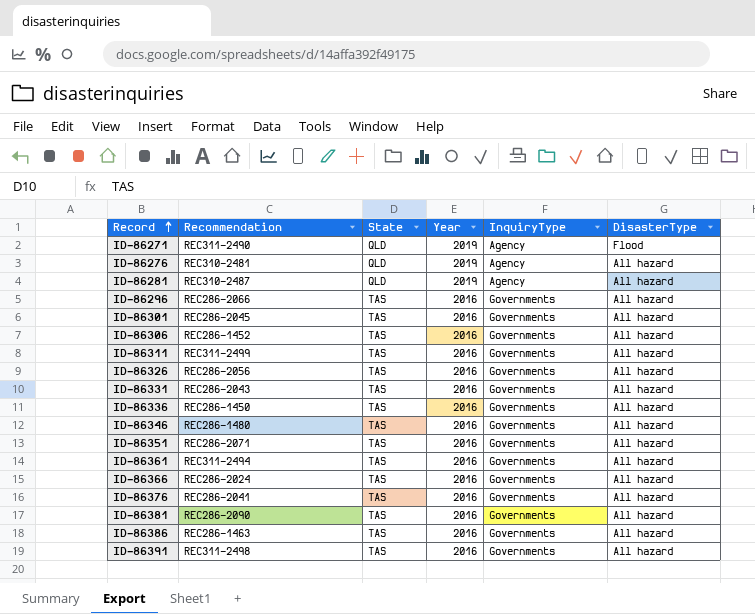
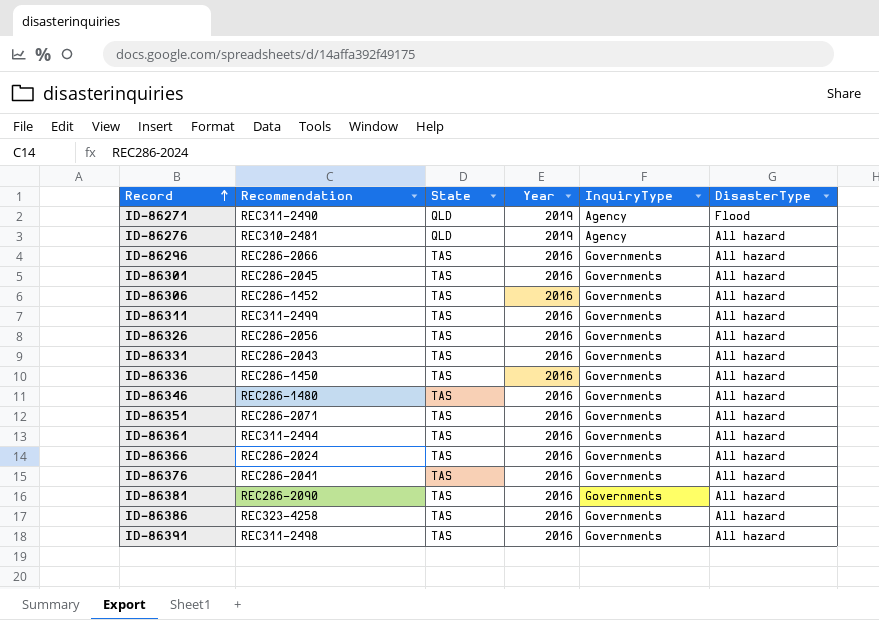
row ID-86281: REC310-2487 | QLD | 2019 | Agency | All hazard -> none
ID-86386 | Recommendation: REC286-1463 -> REC323-4258

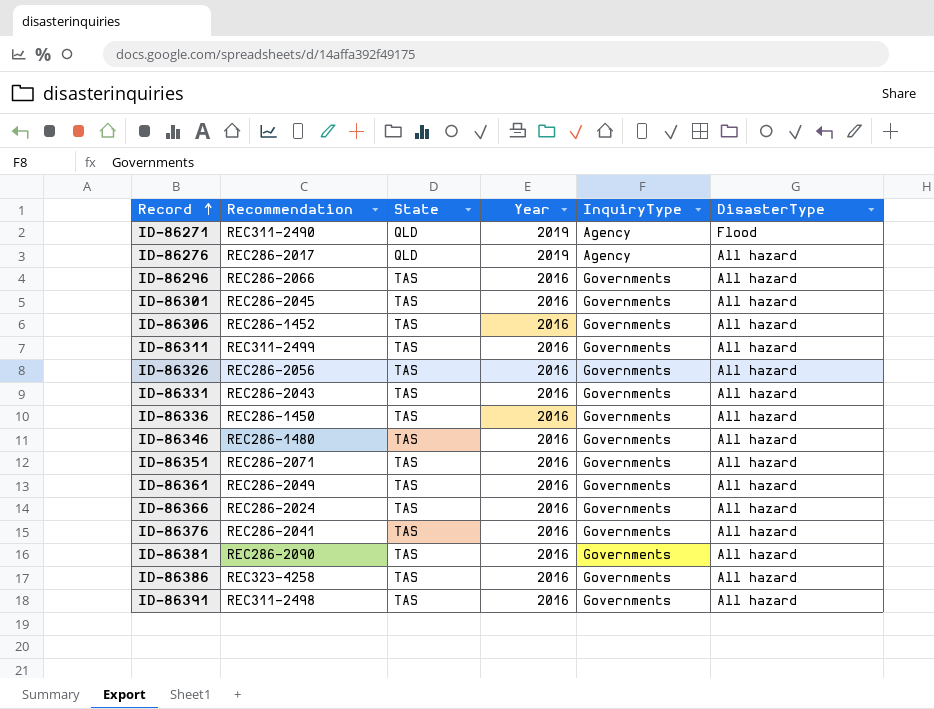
ID-86276 | Recommendation: REC310-2481 -> REC286-2017
ID-86361 | Recommendation: REC311-2494 -> REC286-2049

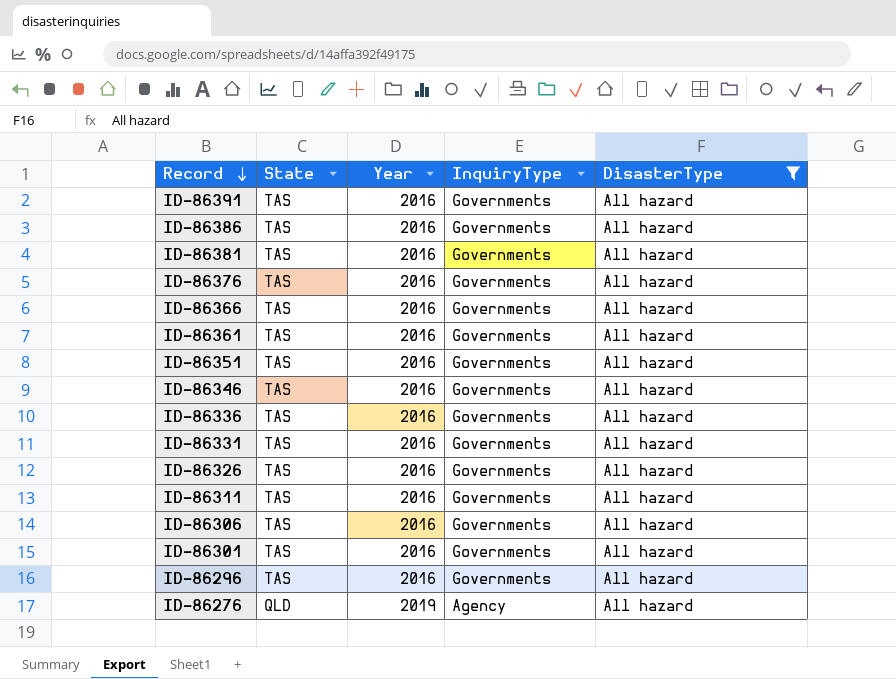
filter: none -> DisasterType = All hazard
row order: Record ascending -> Record descending
column Recommendation | position: 2 -> none

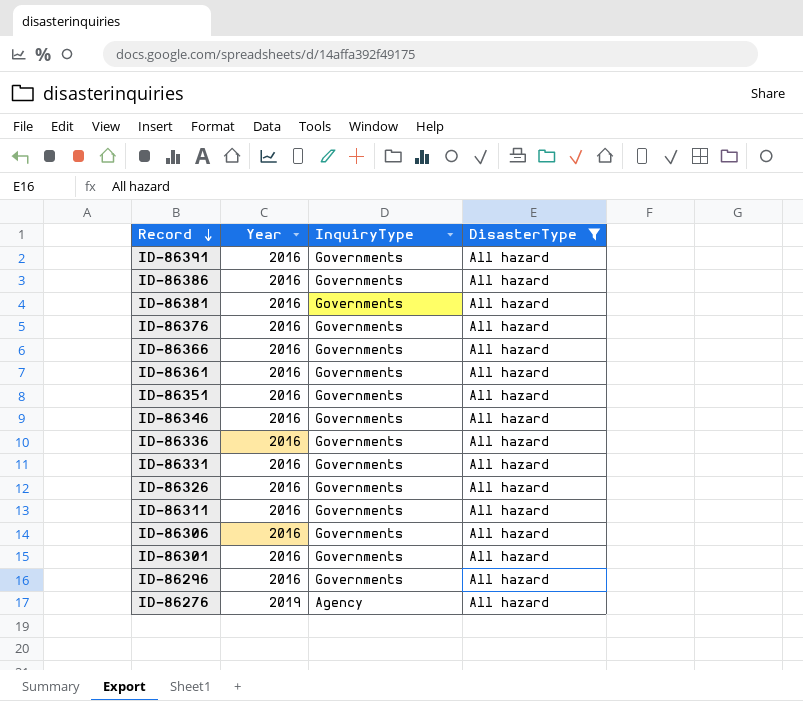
column State | position: 2 -> none

